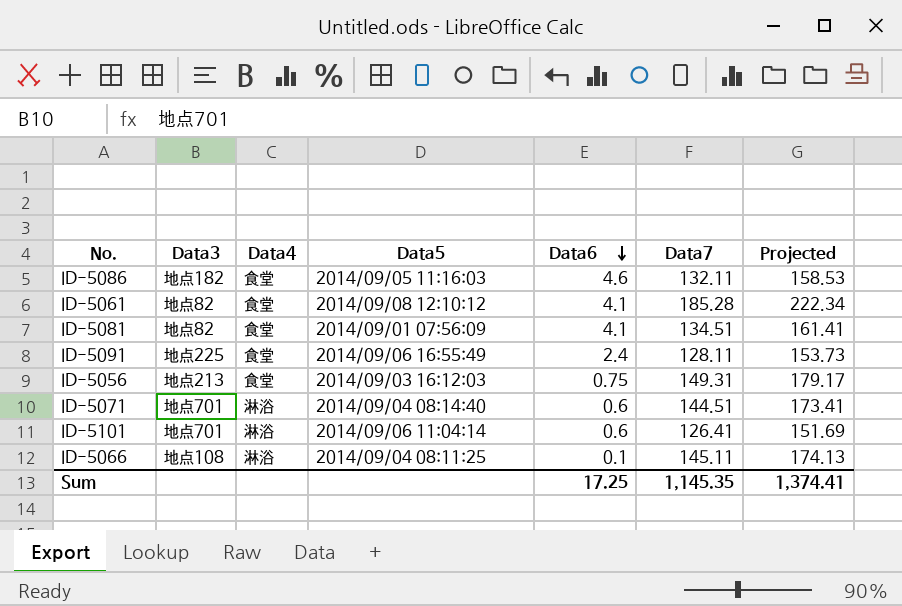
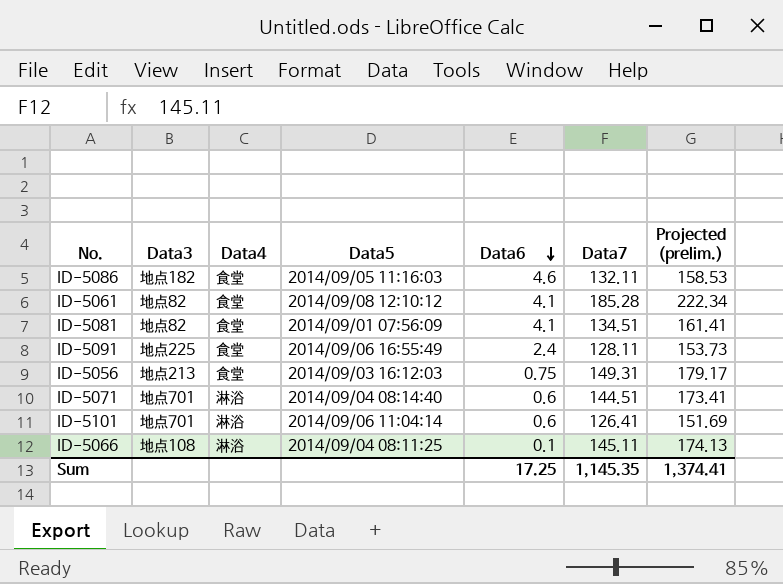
column name: Projected -> Projected (prelim.)

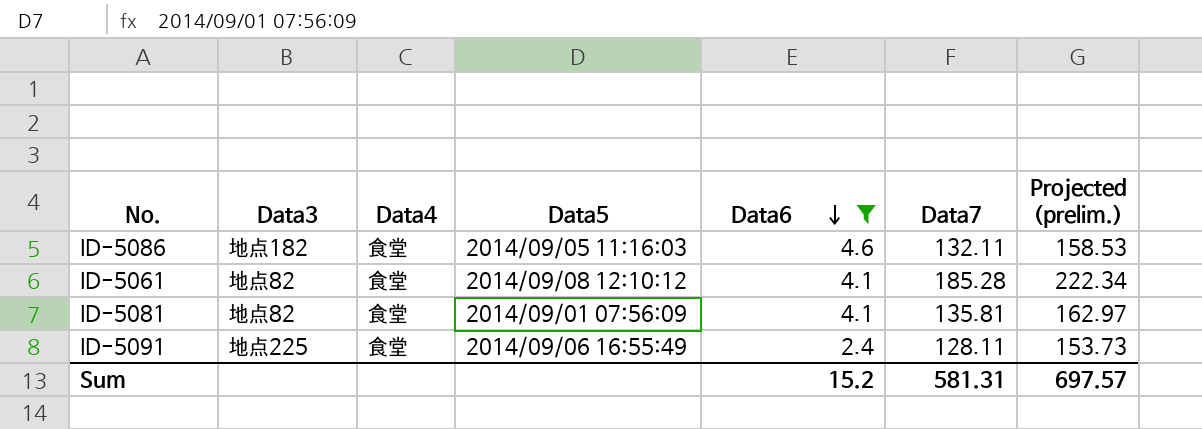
filter: none -> Data6 >= 2.4
ID-5081 | Data7: 134.51 -> 135.81
ID-5081 | Projected (prelim.): 161.41 -> 162.97
Sum | Data6: 17.25 -> 15.2
Sum | Data7: 1,145.35 -> 581.31
Sum | Projected (prelim.): 1,374.41 -> 697.57

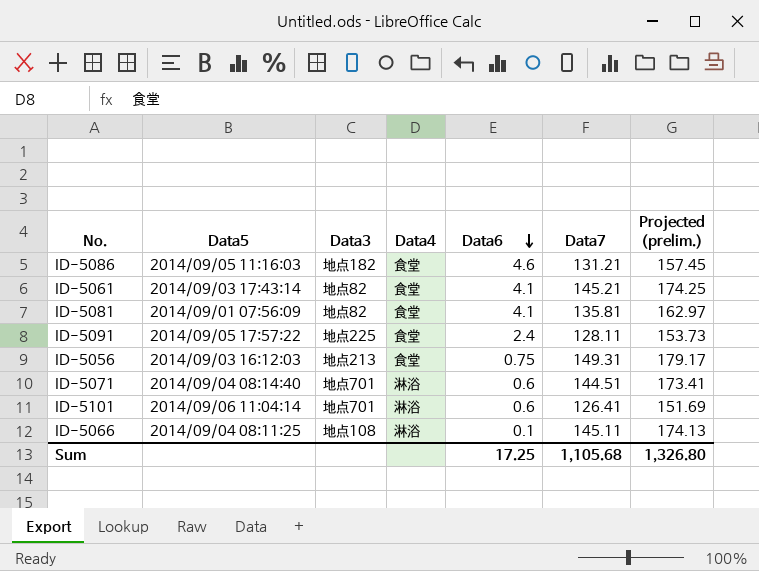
filter: Data6 >= 2.4 -> none
column Data5 | position: 4 -> 2
ID-5086 | Data7: 132.11 -> 131.21
ID-5086 | Projected (prelim.): 158.53 -> 157.45
ID-5061 | Data5: 2014/09/08 12:10:12 -> 2014/09/03 17:43:14
ID-5061 | Data7: 185.28 -> 145.21
ID-5061 | Projected (prelim.): 222.34 -> 174.25
ID-5091 | Data5: 2014/09/06 16:55:49 -> 2014/09/05 17:57:22
Sum | Data6: 15.2 -> 17.25
Sum | Data7: 581.31 -> 1,105.68
Sum | Projected (prelim.): 697.57 -> 1,326.80

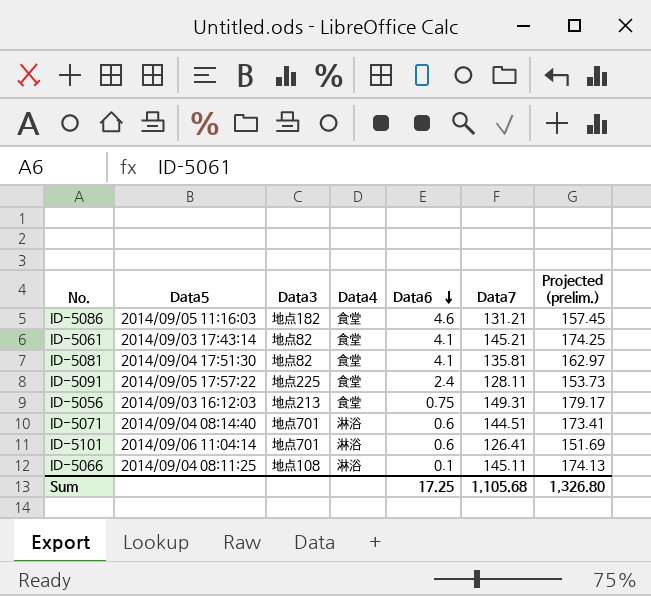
ID-5081 | Data5: 2014/09/01 07:56:09 -> 2014/09/04 17:51:30

